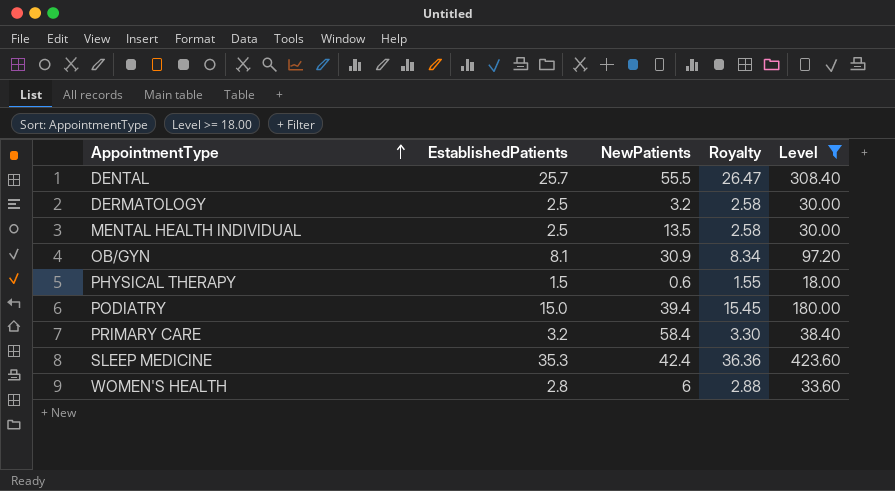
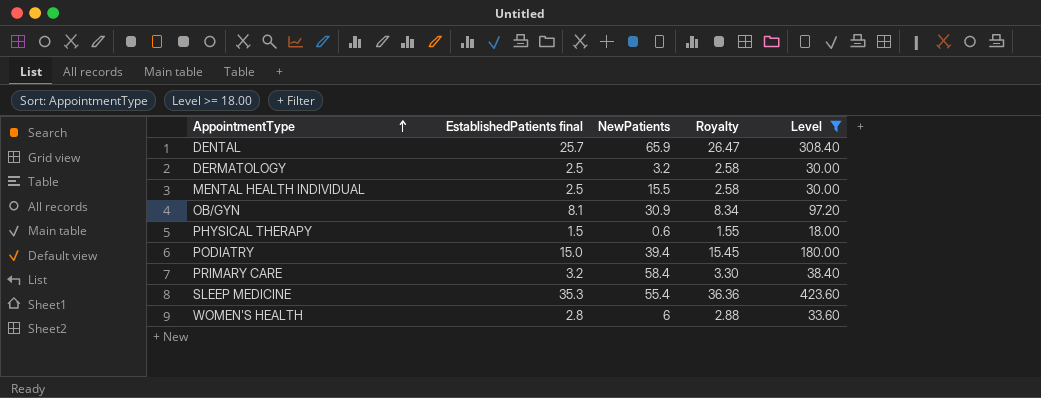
column name: EstablishedPatients -> EstablishedPatients final
DENTAL | NewPatients: 55.5 -> 65.9
MENTAL HEALTH INDIVIDUAL | NewPatients: 13.5 -> 15.5
SLEEP MEDICINE | NewPatients: 42.4 -> 55.4

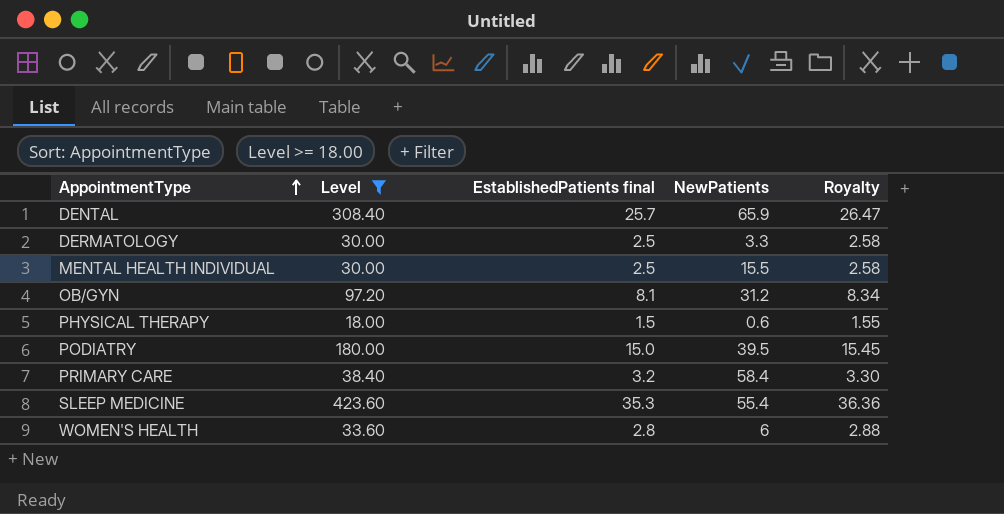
column Level | position: 5 -> 2
DERMATOLOGY | NewPatients: 3.2 -> 3.3
OB/GYN | NewPatients: 30.9 -> 31.2
PODIATRY | NewPatients: 39.4 -> 39.5

